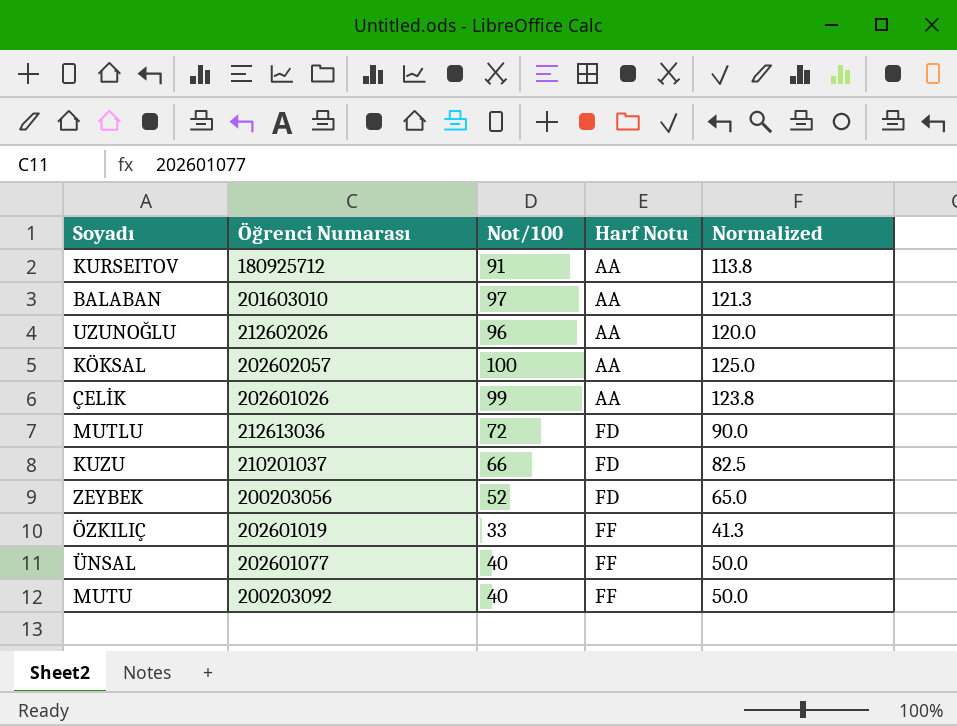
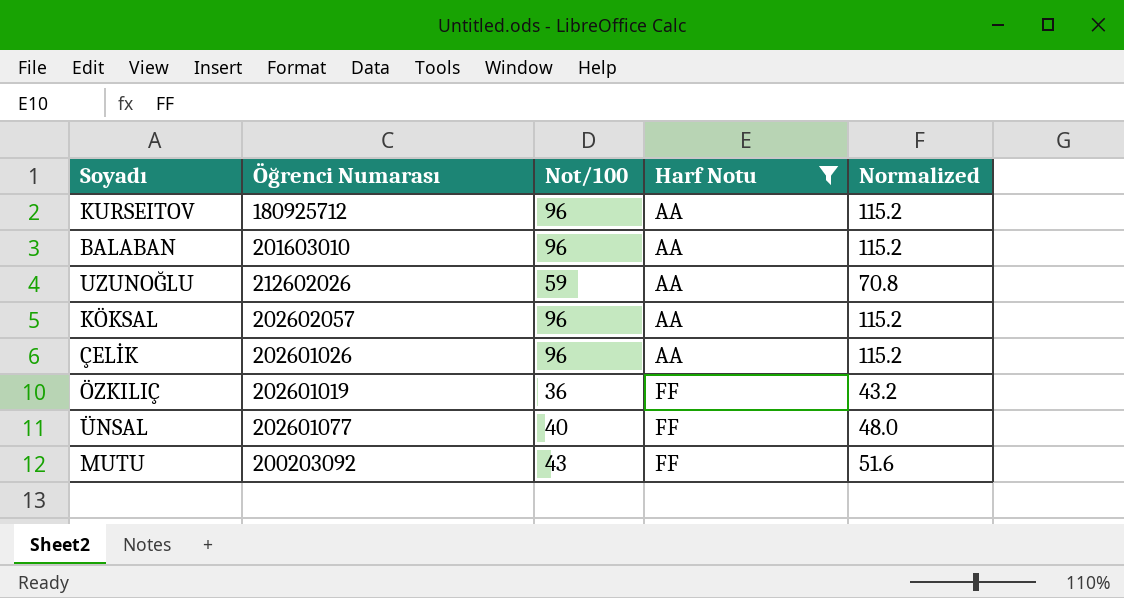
filter: none -> Harf Notu != FD
column Normalized | formula: [Not/100] * 1.25 -> [Not/100] * 1.2
KURSEITOV | Not/100: 91 -> 96
BALABAN | Not/100: 97 -> 96
UZUNOĞLU | Not/100: 96 -> 59
KÖKSAL | Not/100: 100 -> 96
ÇELİK | Not/100: 99 -> 96
ÖZKILIÇ | Not/100: 33 -> 36
MUTU | Not/100: 40 -> 43

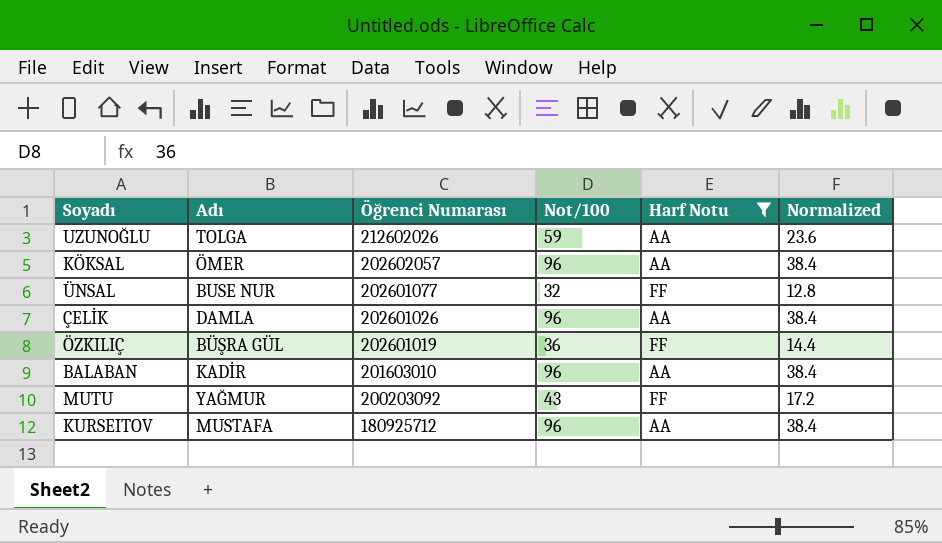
row order: Harf Notu ascending -> Öğrenci Numarası descending
column Adı | position: none -> 2
column Normalized | formula: [Not/100] * 1.2 -> [Not/100] * 0.4
ÜNSAL | Not/100: 40 -> 32

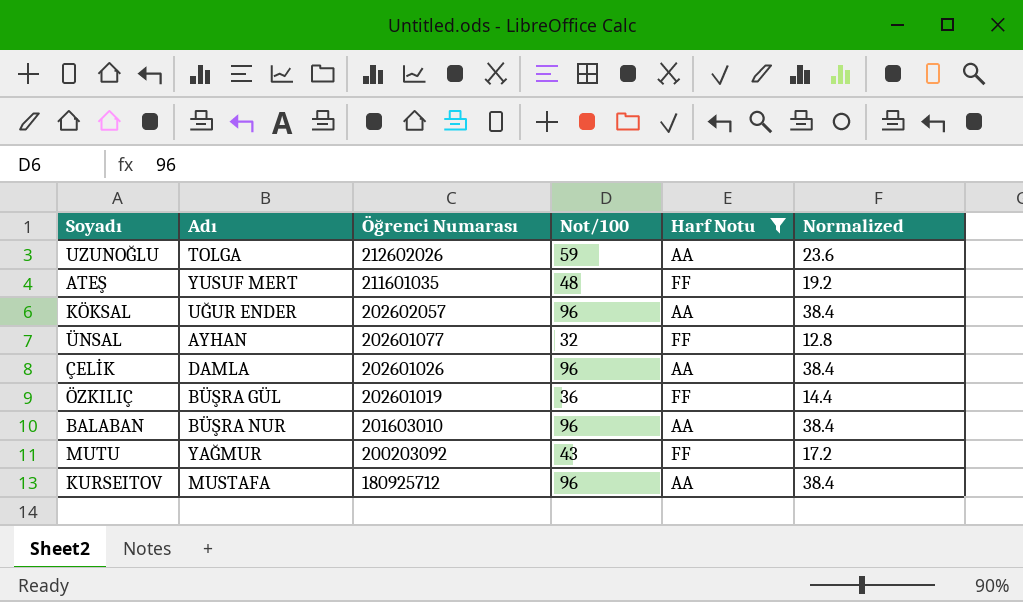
row ATEŞ: none -> YUSUF MERT | 211601035 | 48 | FF | 19.2
KÖKSAL | Adı: ÖMER -> UĞUR ENDER
ÜNSAL | Adı: BUSE NUR -> AYHAN
BALABAN | Adı: KADİR -> BÜŞRA NUR

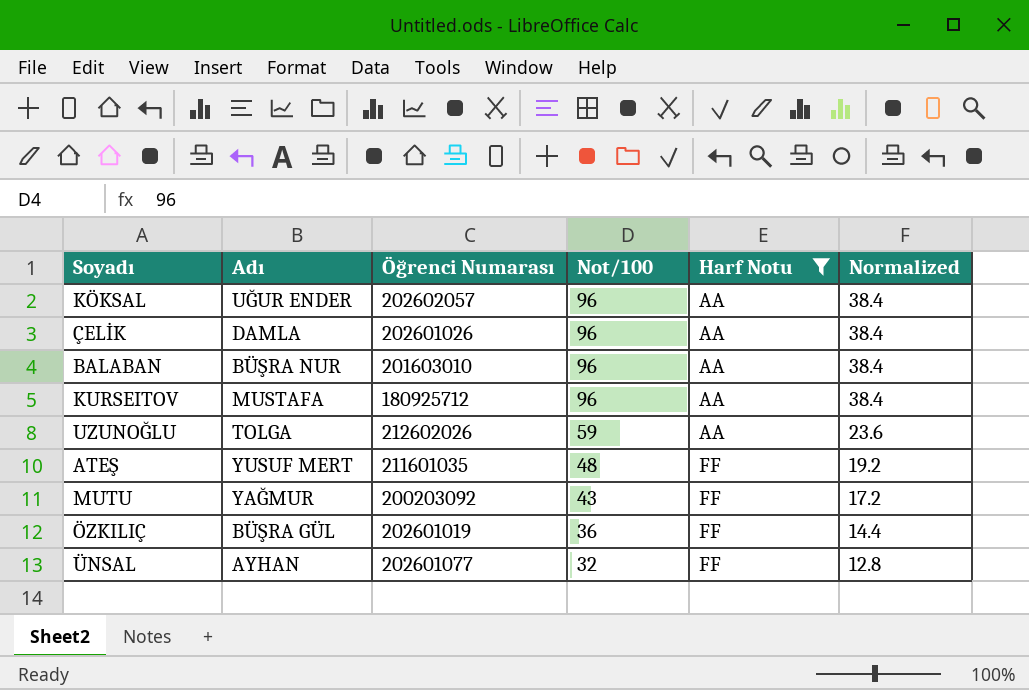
row order: Öğrenci Numarası descending -> Not/100 descending

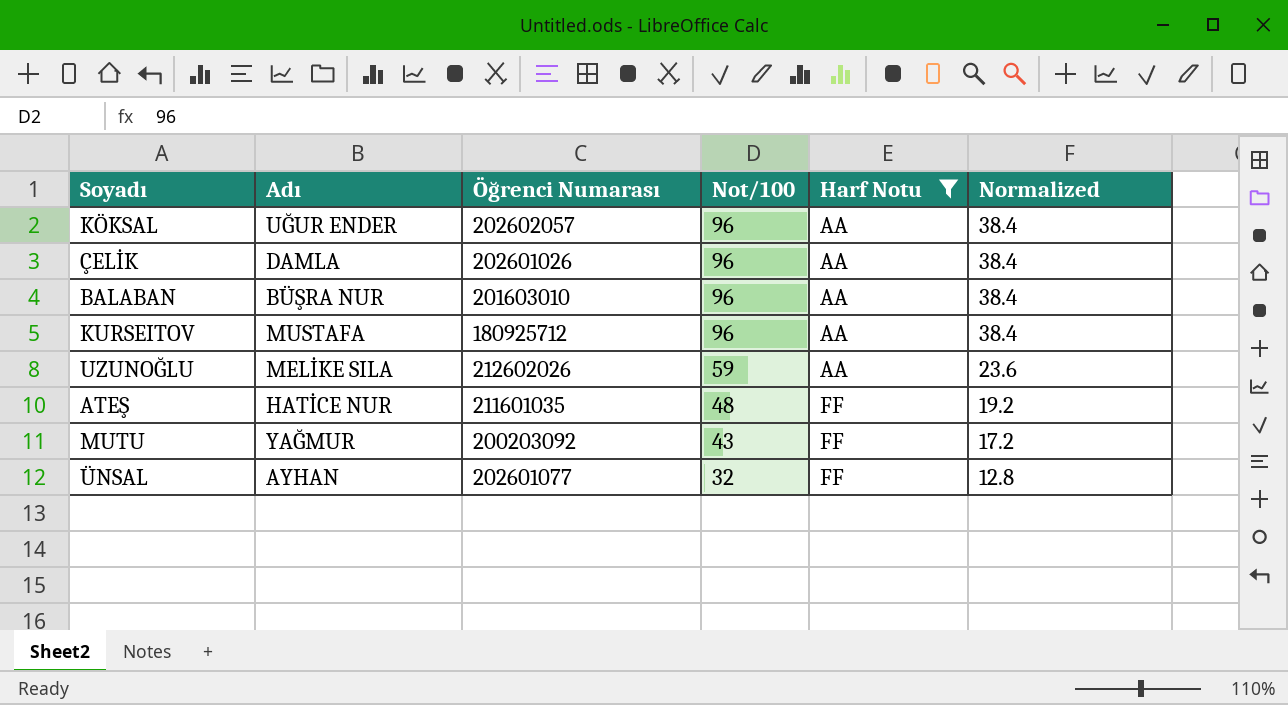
row ÖZKILIÇ: BÜŞRA GÜL | 202601019 | 36 | FF | 14.4 -> none
UZUNOĞLU | Adı: TOLGA -> MELİKE SILA
ATEŞ | Adı: YUSUF MERT -> HATİCE NUR

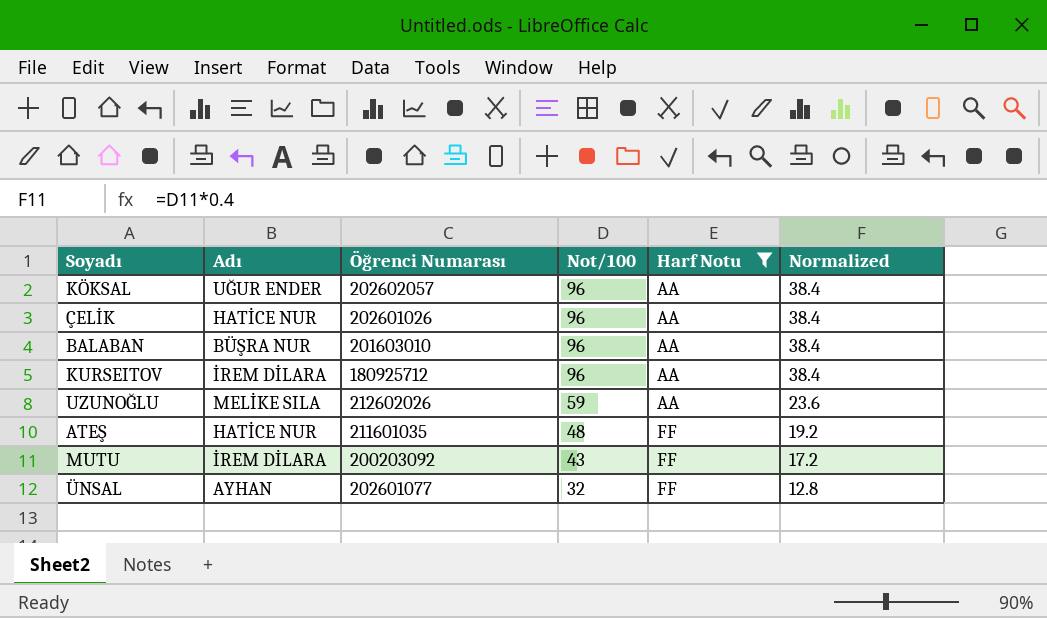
ÇELİK | Adı: DAMLA -> HATİCE NUR
KURSEITOV | Adı: MUSTAFA -> İREM DİLARA
MUTU | Adı: YAĞMUR -> İREM DİLARA

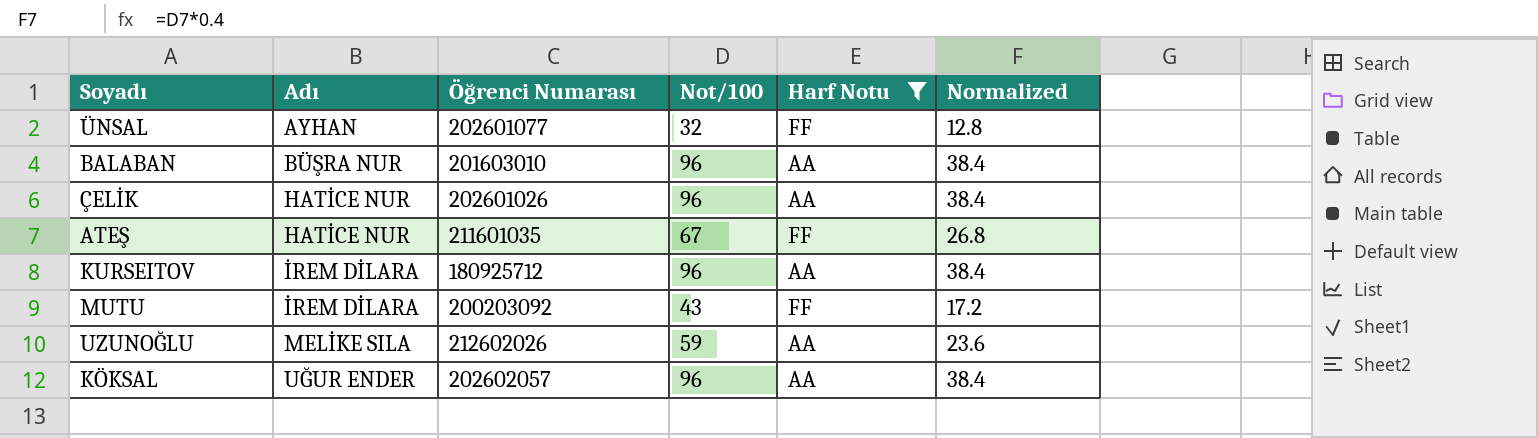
row order: Not/100 descending -> Adı ascending
ATEŞ | Not/100: 48 -> 67
ATEŞ | Normalized: 19.2 -> 26.8

